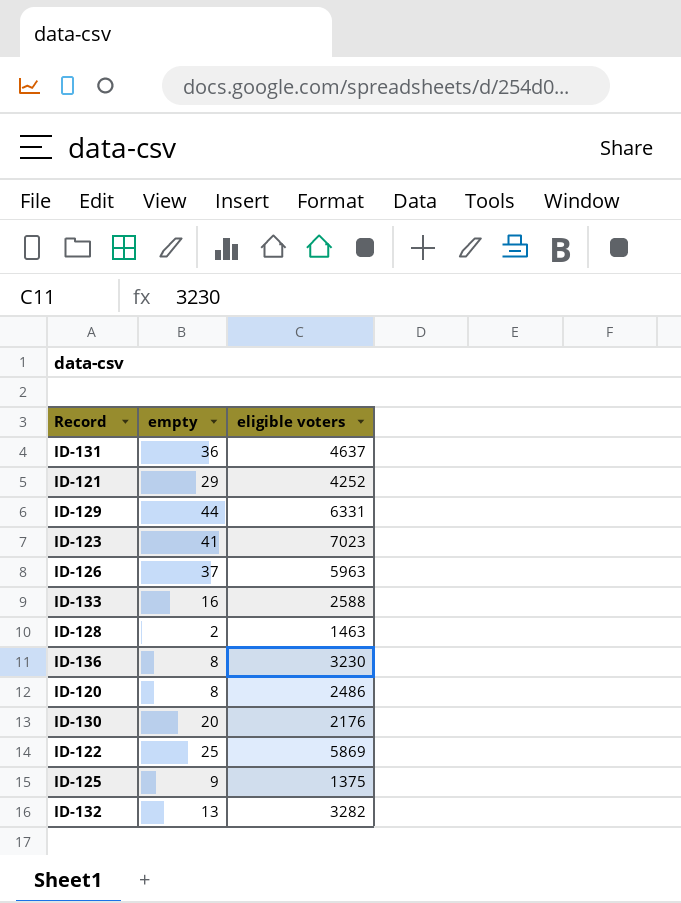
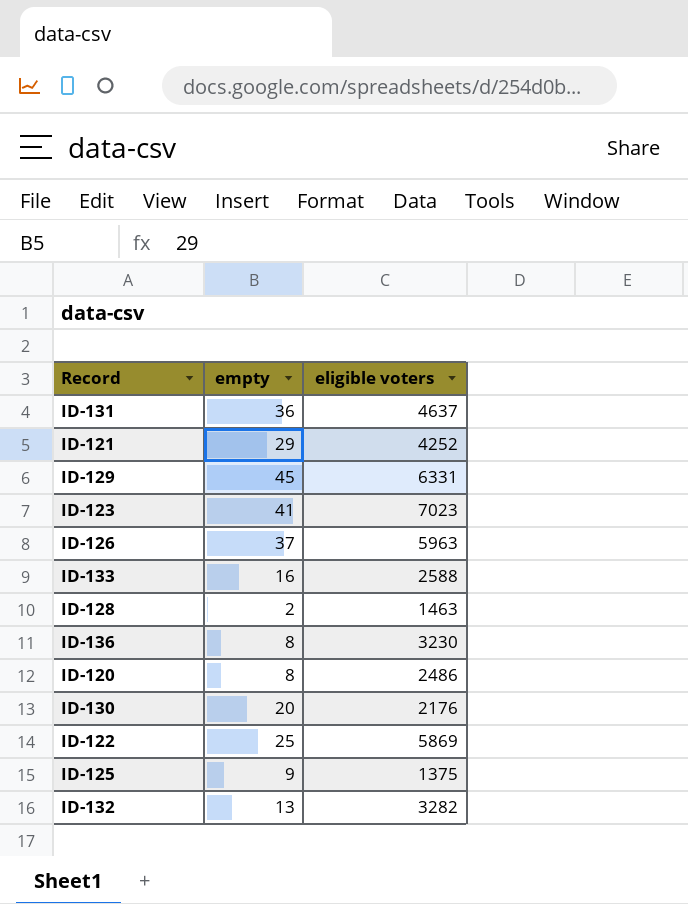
ID-129 | empty: 44 -> 45

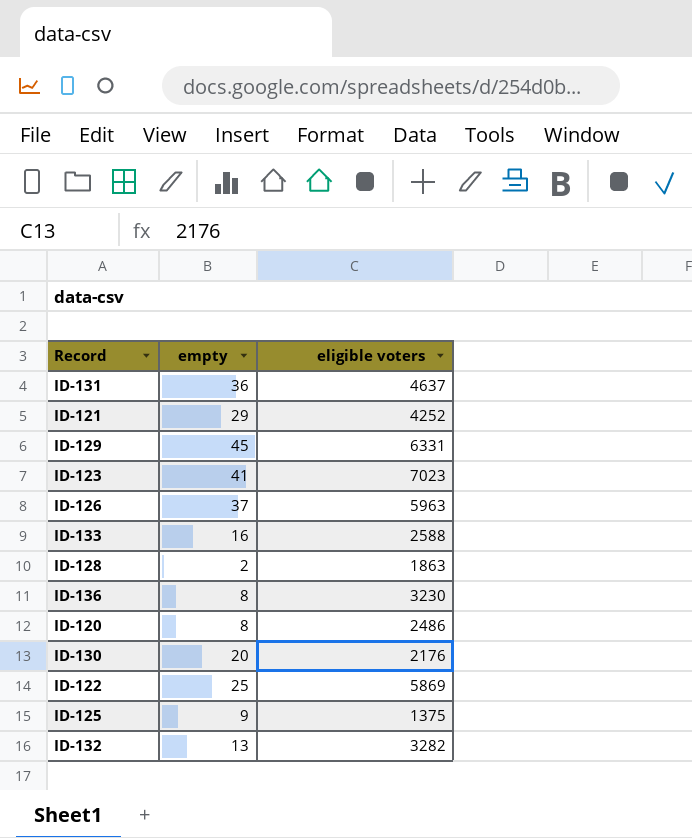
ID-128 | eligible voters: 1463 -> 1863

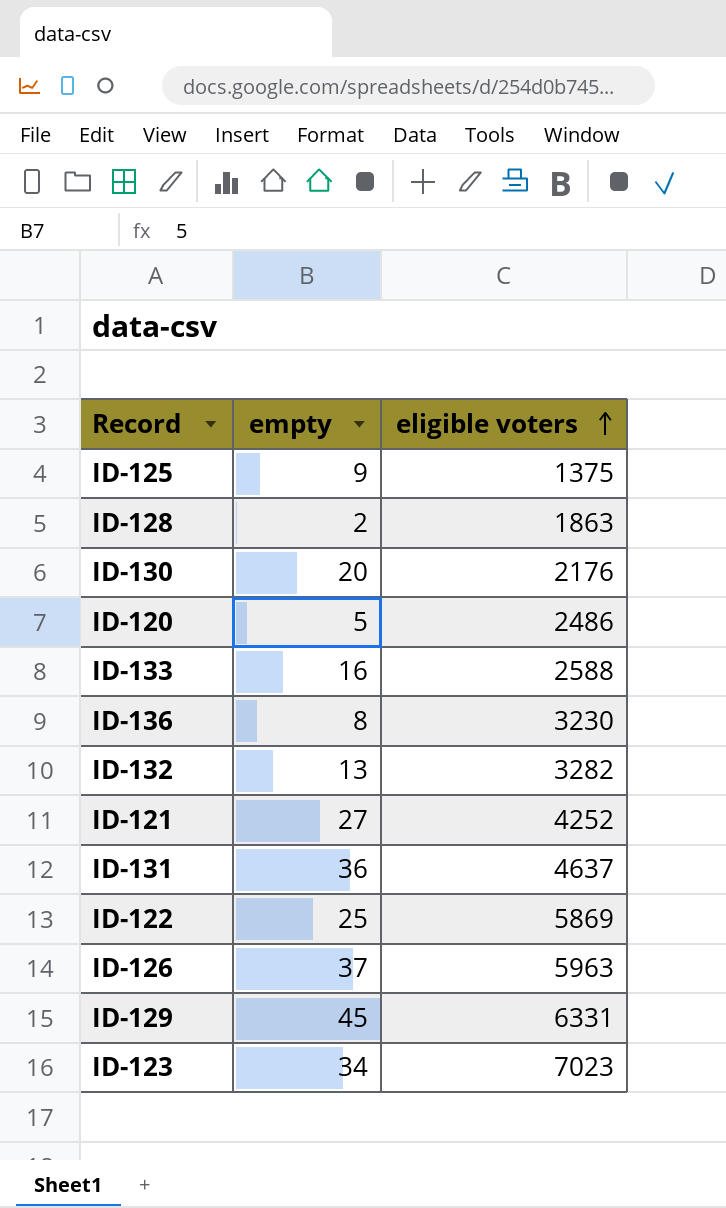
row order: none -> eligible voters ascending
ID-120 | empty: 8 -> 5
ID-121 | empty: 29 -> 27
ID-123 | empty: 41 -> 34

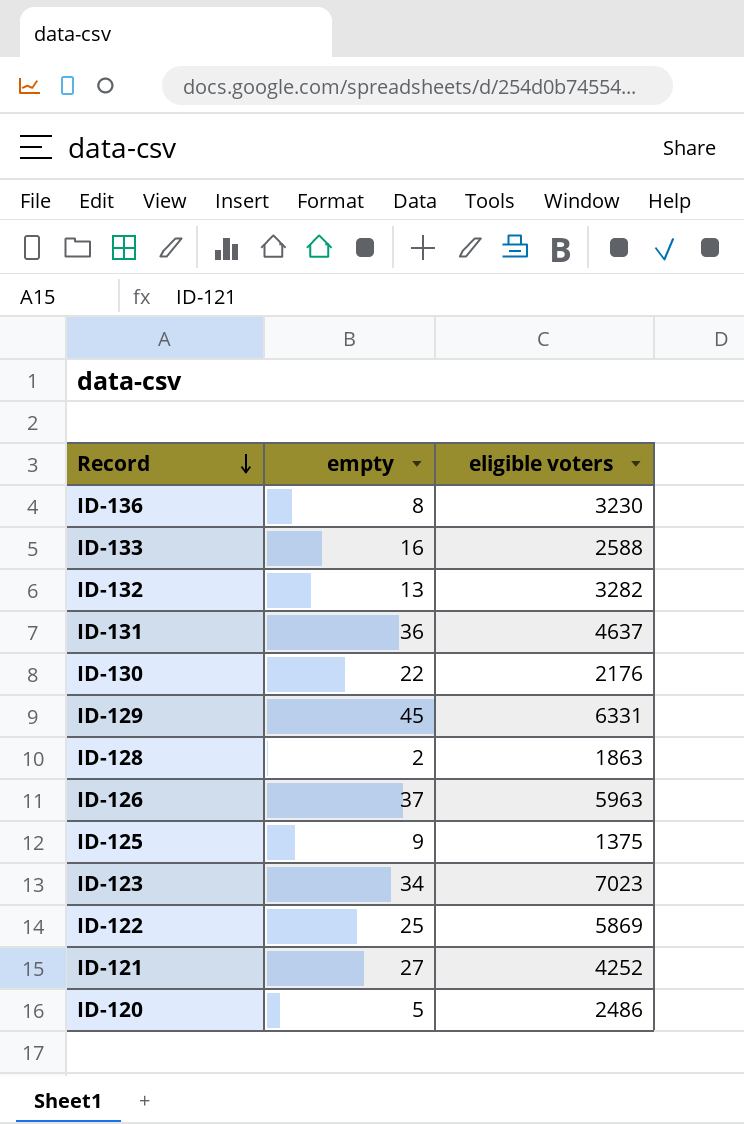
row order: eligible voters ascending -> Record descending
ID-130 | empty: 20 -> 22

